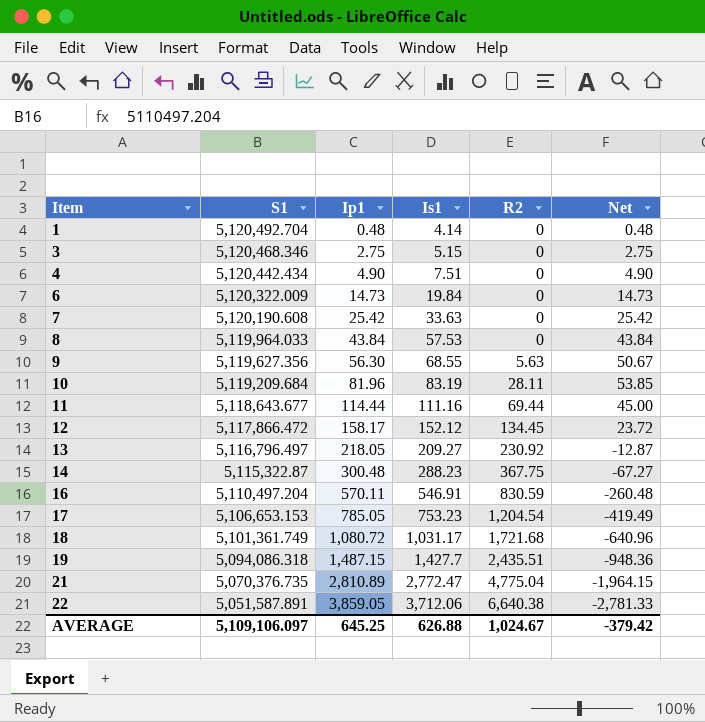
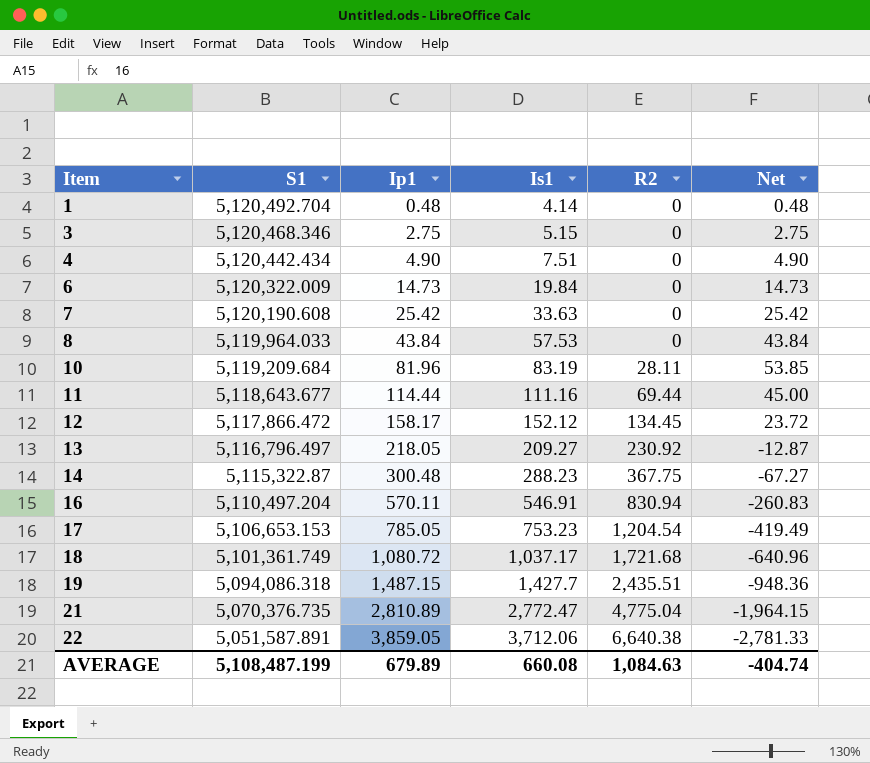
row 9: 5,119,627.356 | 56.30 | 68.55 | 5.63 | 50.67 -> none
16 | R2: 830.59 -> 830.94
16 | Net: -260.48 -> -260.83
18 | Is1: 1,031.17 -> 1,037.17
AVERAGE | S1: 5,109,106.097 -> 5,108,487.199
AVERAGE | Ip1: 645.25 -> 679.89
AVERAGE | Is1: 626.88 -> 660.08
AVERAGE | R2: 1,024.67 -> 1,084.63
AVERAGE | Net: -379.42 -> -404.74

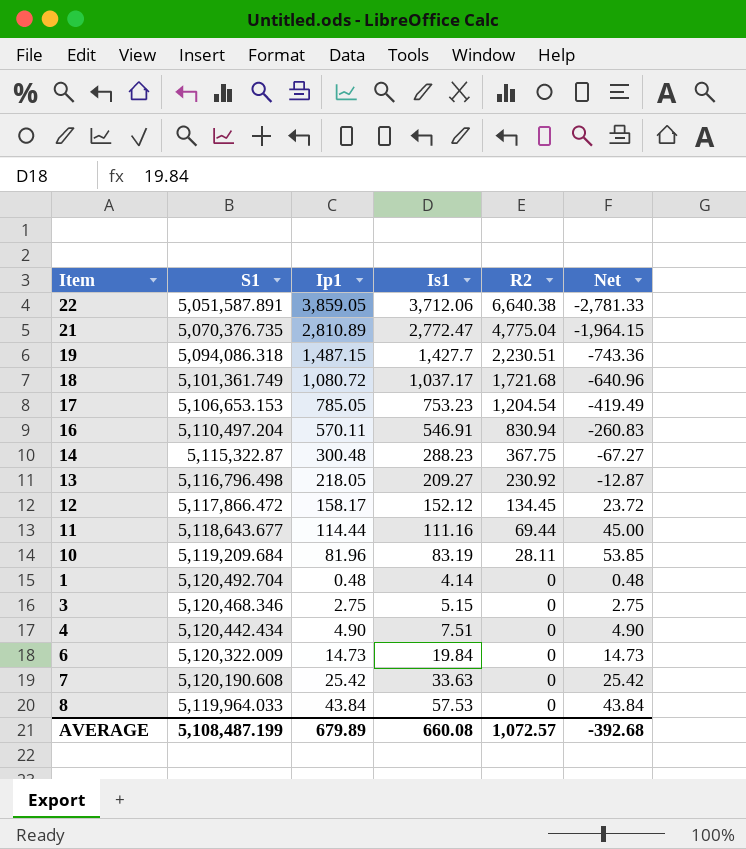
row order: Item ascending -> R2 descending
19 | R2: 2,435.51 -> 2,230.51
19 | Net: -948.36 -> -743.36
13 | S1: 5,116,796.497 -> 5,116,796.498
AVERAGE | R2: 1,084.63 -> 1,072.57
AVERAGE | Net: -404.74 -> -392.68

